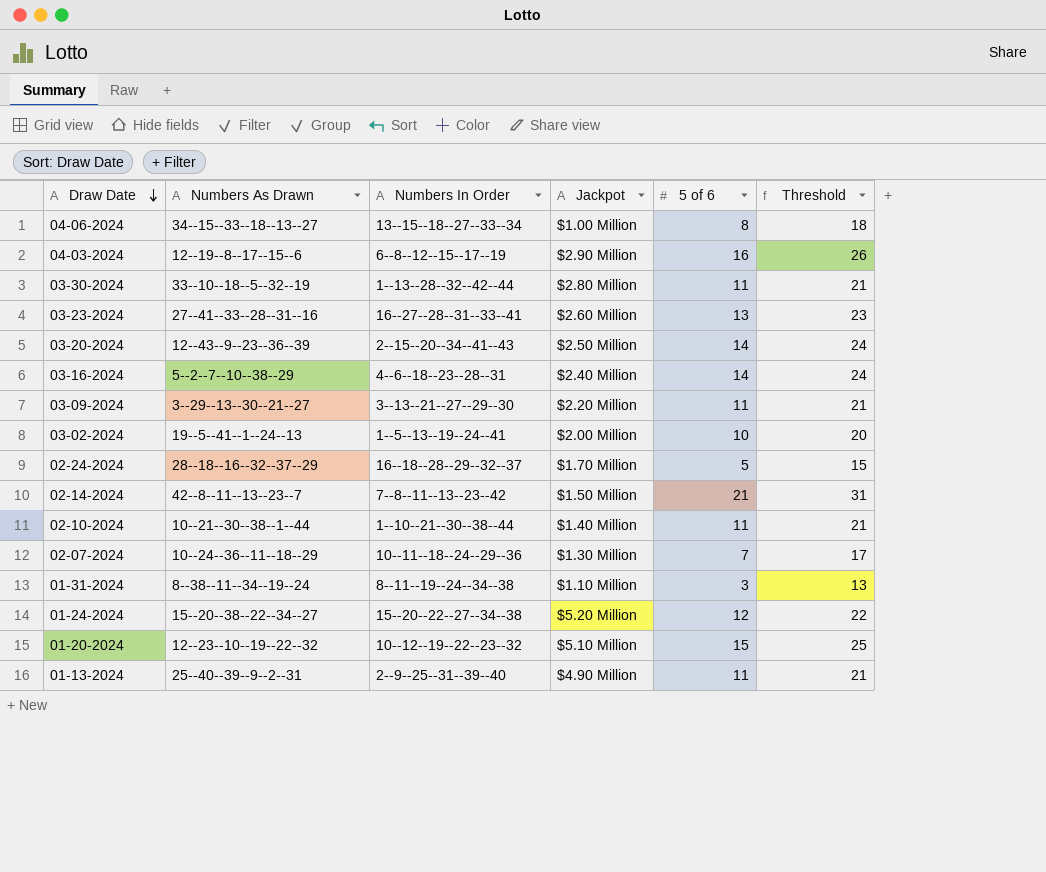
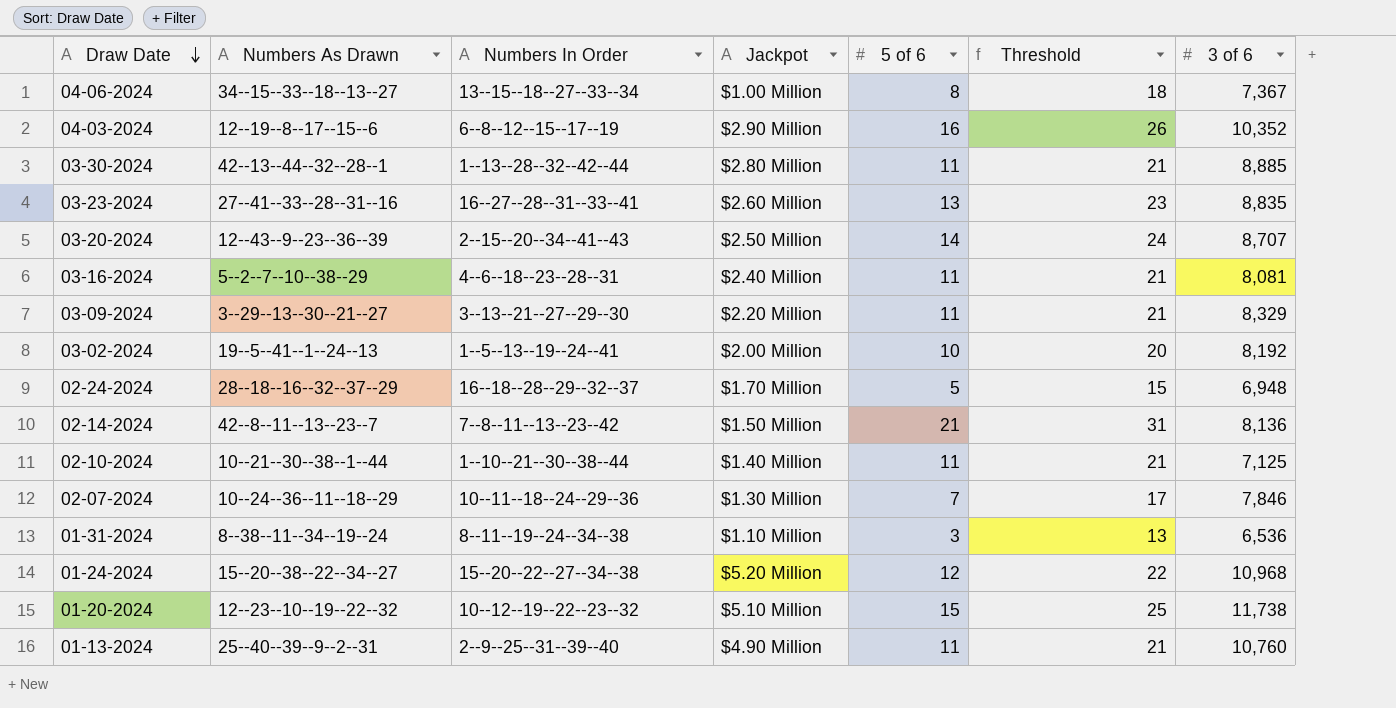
column 3 of 6 | position: none -> 7
03-30-2024 | Numbers As Drawn: 33--10--18--5--32--19 -> 42--13--44--32--28--1
03-16-2024 | 5 of 6: 14 -> 11
03-16-2024 | Threshold: 24 -> 21

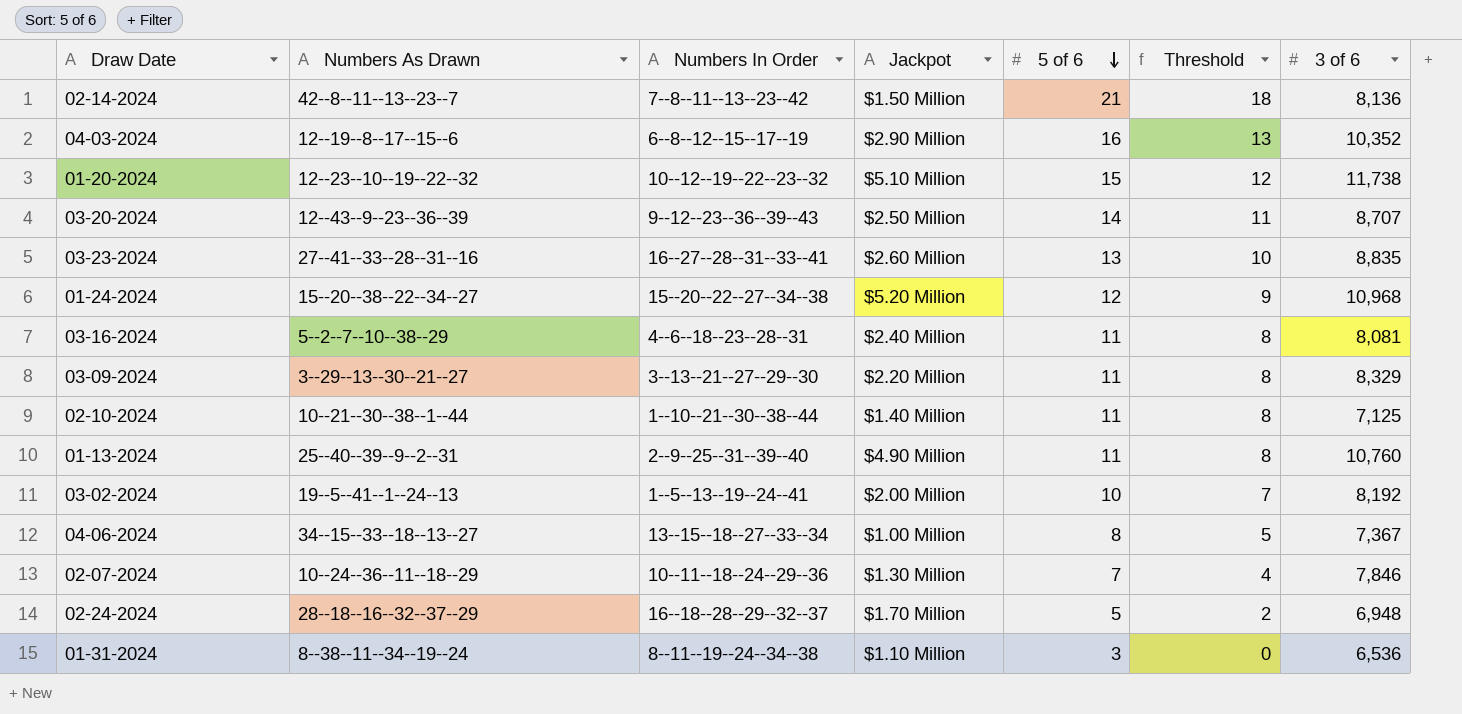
row order: Draw Date descending -> 5 of 6 descending
column Threshold | formula: [5 of 6] + 10 -> [5 of 6] - 3
row 03-30-2024: 42--13--44--32--28--1 | 1--13--28--32--42--44 | $2.80 Million | 11 | 21 | 8,885 -> none
03-20-2024 | Numbers In Order: 2--15--20--34--41--43 -> 9--12--23--36--39--43

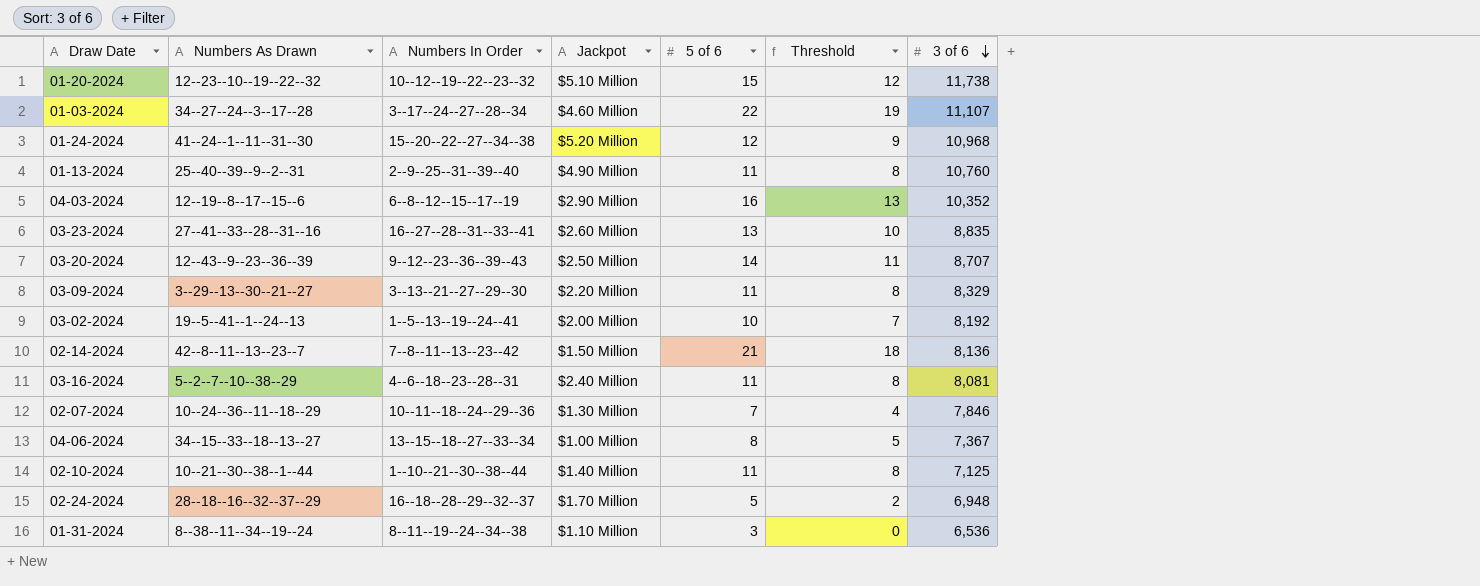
row order: 5 of 6 descending -> 3 of 6 descending
row 01-03-2024: none -> 34--27--24--3--17--28 | 3--17--24--27--28--34 | $4.60 Million | 22 | 19 | 11,107
01-24-2024 | Numbers As Drawn: 15--20--38--22--34--27 -> 41--24--1--11--31--30

